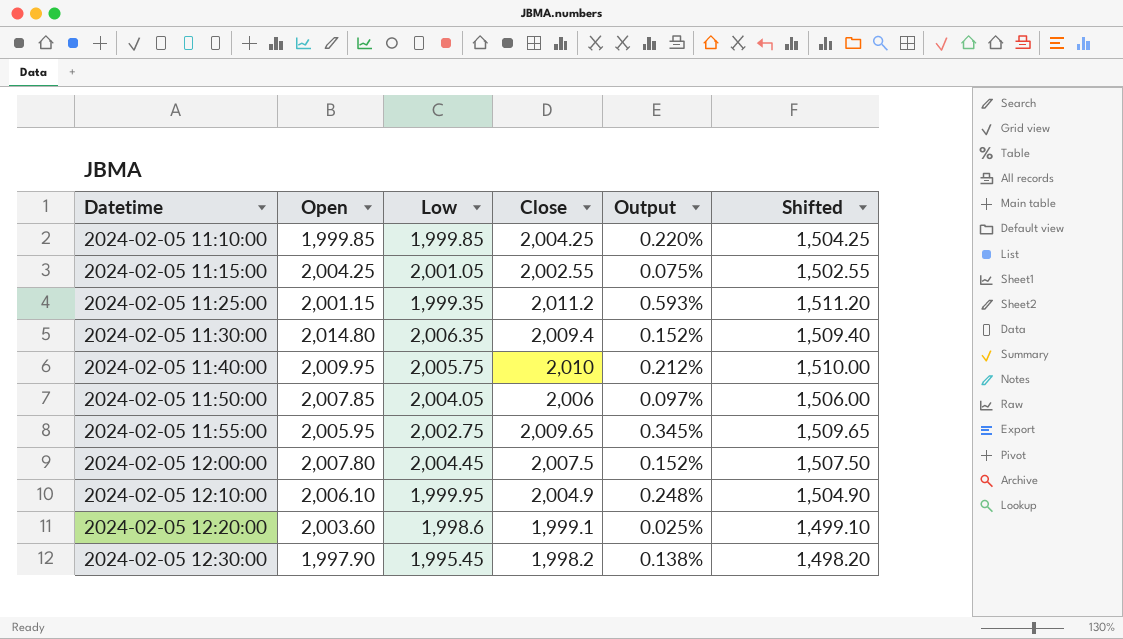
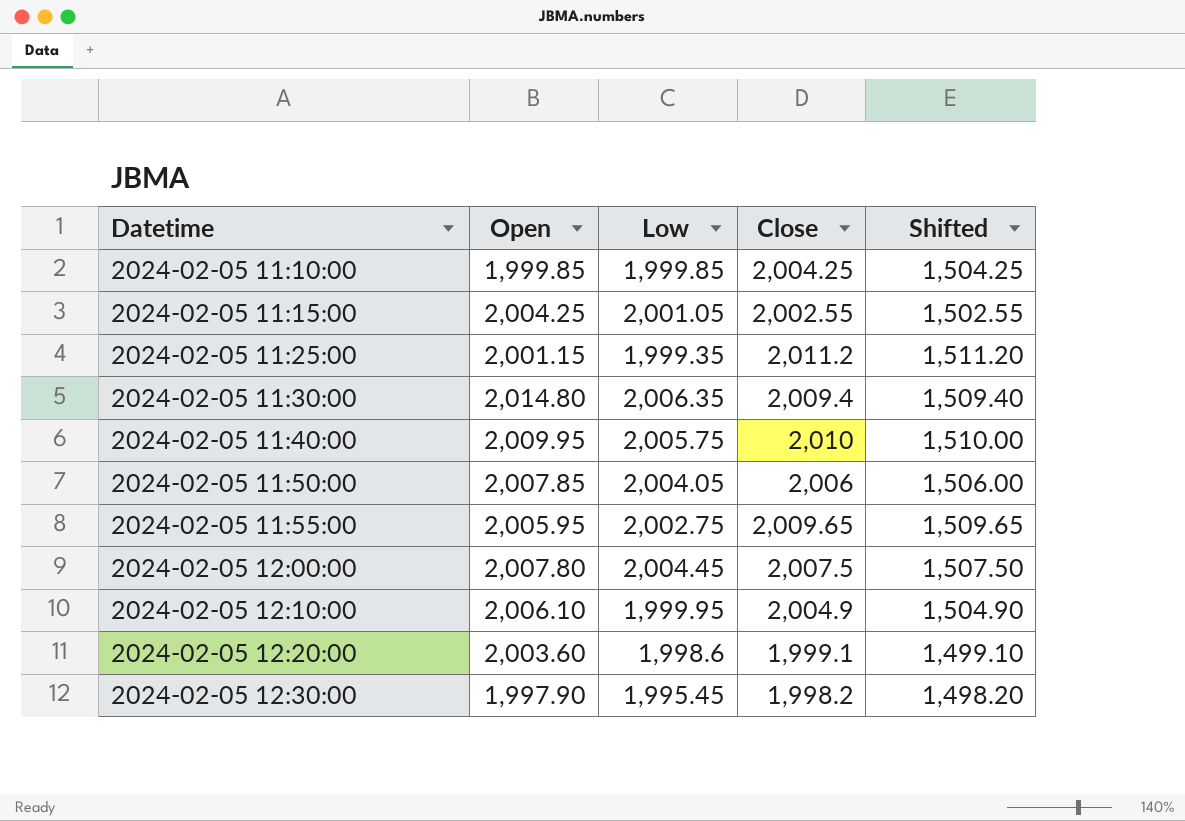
column Output | formula: ([Close] - [Low]) / [Low] -> none

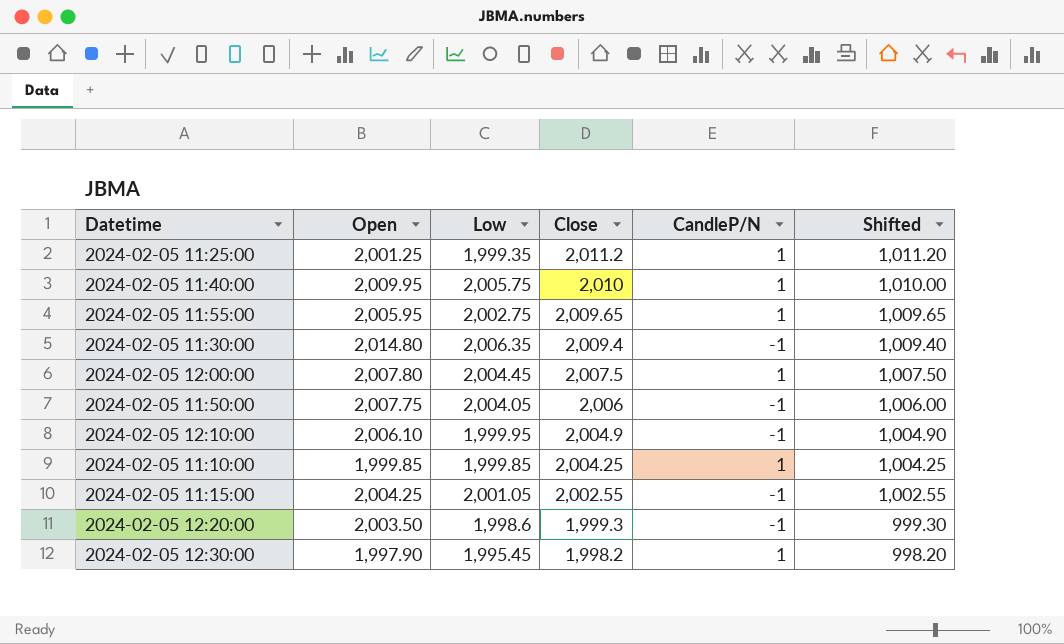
row order: Datetime ascending -> Close descending
column CandleP/N | position: none -> 5
column Shifted | formula: [Close] - 500 -> [Close] - 1000
2024-02-05 11:25:00 | Open: 2,001.15 -> 2,001.25
2024-02-05 11:50:00 | Open: 2,007.85 -> 2,007.75
2024-02-05 12:20:00 | Open: 2,003.60 -> 2,003.50
2024-02-05 12:20:00 | Close: 1,999.1 -> 1,999.3

